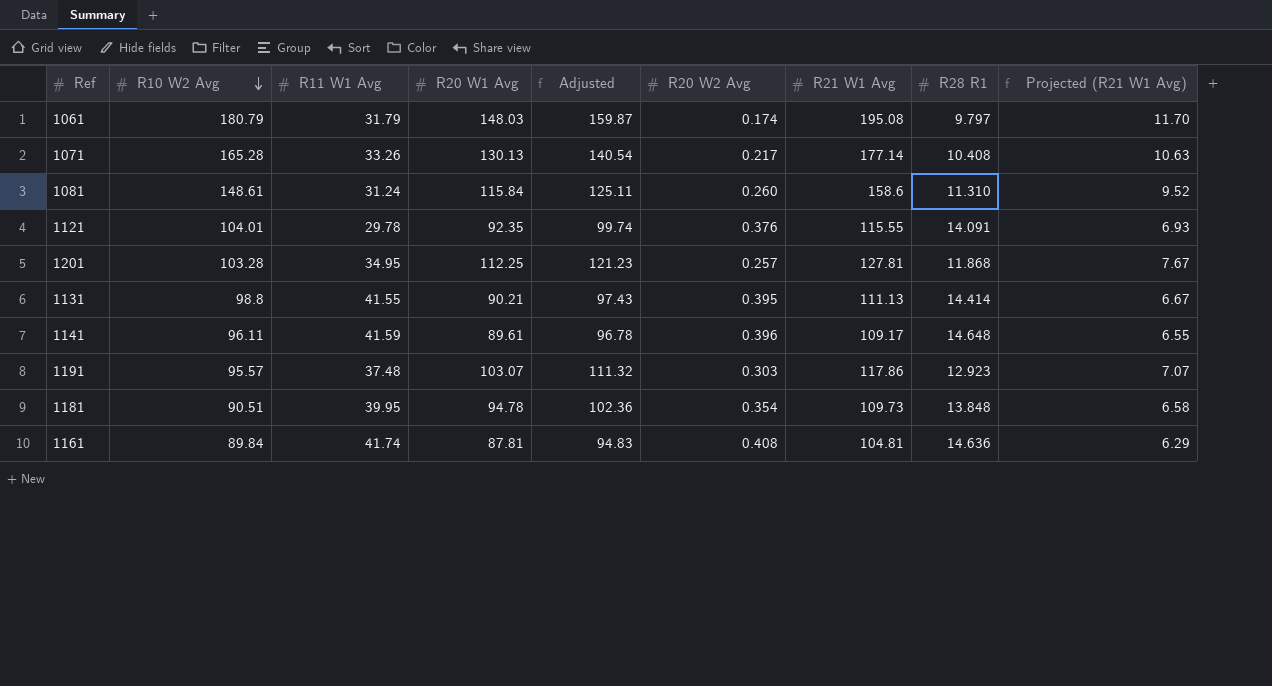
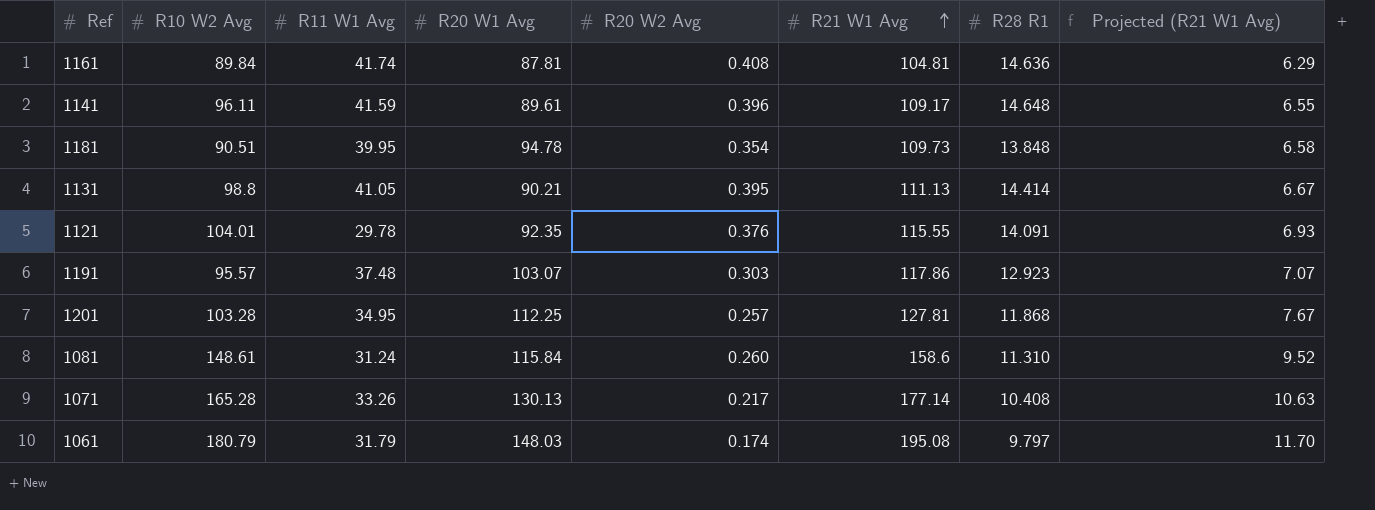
row order: R10 W2 Avg descending -> R21 W1 Avg ascending
column Adjusted | formula: [R20 W1 Avg] * 1.08 -> none
1131 | R11 W1 Avg: 41.55 -> 41.05

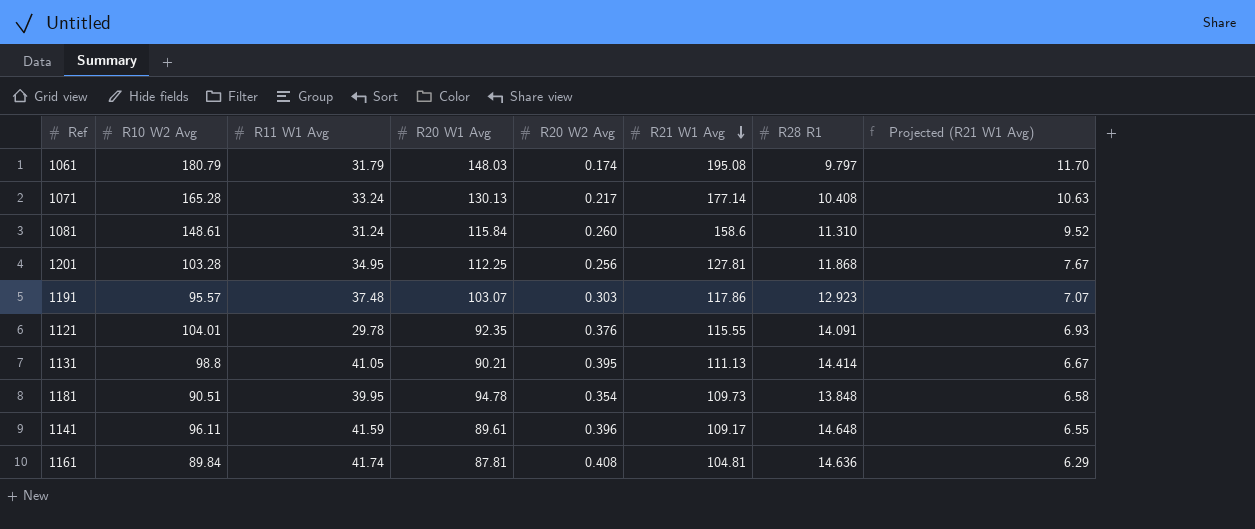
row order: R21 W1 Avg ascending -> R21 W1 Avg descending
1071 | R11 W1 Avg: 33.26 -> 33.24
1201 | R20 W2 Avg: 0.257 -> 0.256

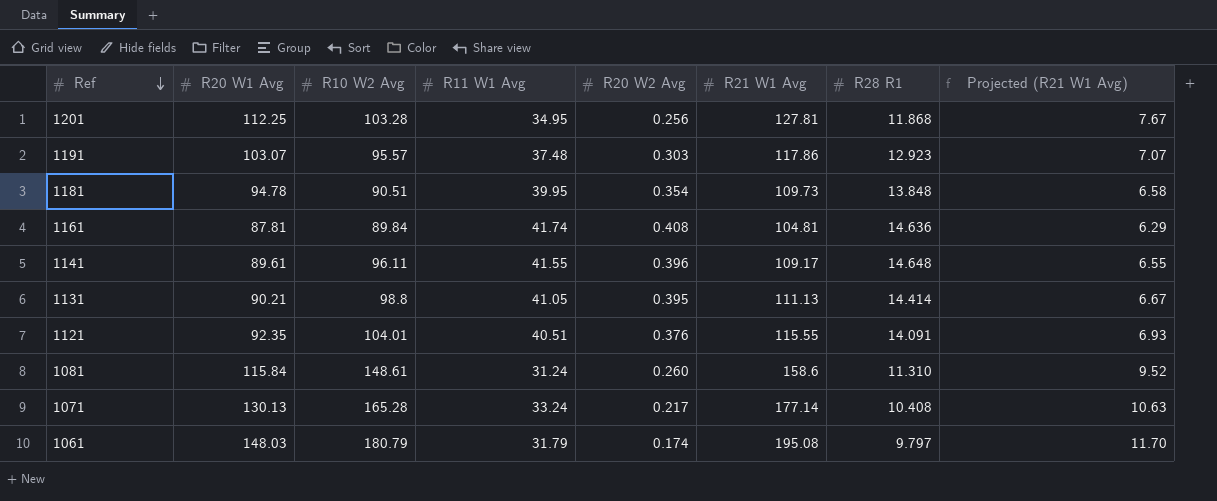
row order: R21 W1 Avg descending -> Ref descending
column R20 W1 Avg | position: 4 -> 2
1141 | R11 W1 Avg: 41.59 -> 41.55
1121 | R11 W1 Avg: 29.78 -> 40.51

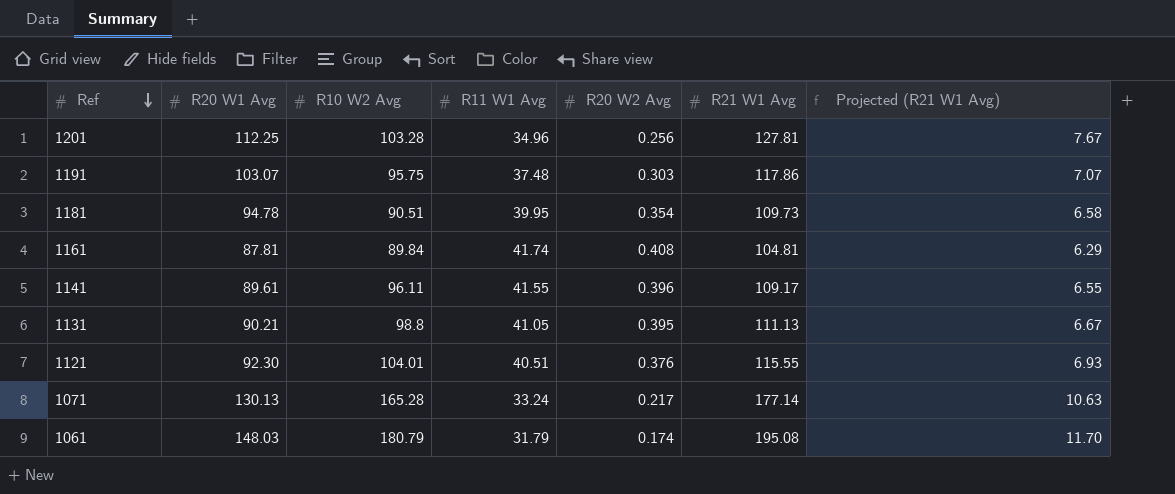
column R28 R1 | position: 7 -> none
row 1081: 115.84 | 148.61 | 31.24 | 0.260 | 158.6 | 11.310 | 9.52 -> none
1201 | R11 W1 Avg: 34.95 -> 34.96
1191 | R10 W2 Avg: 95.57 -> 95.75
1121 | R20 W1 Avg: 92.35 -> 92.30

